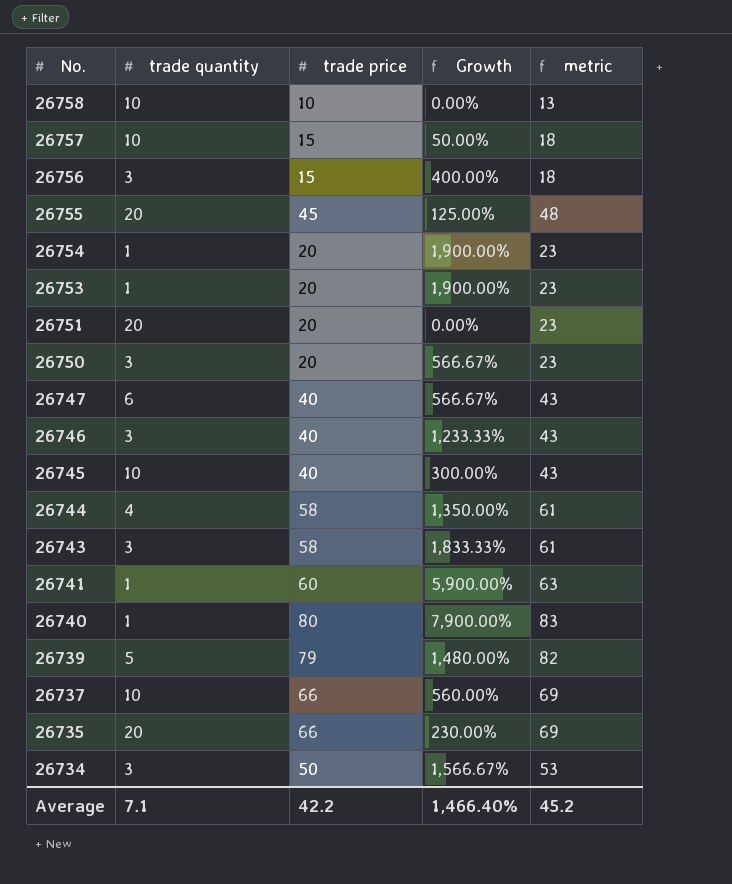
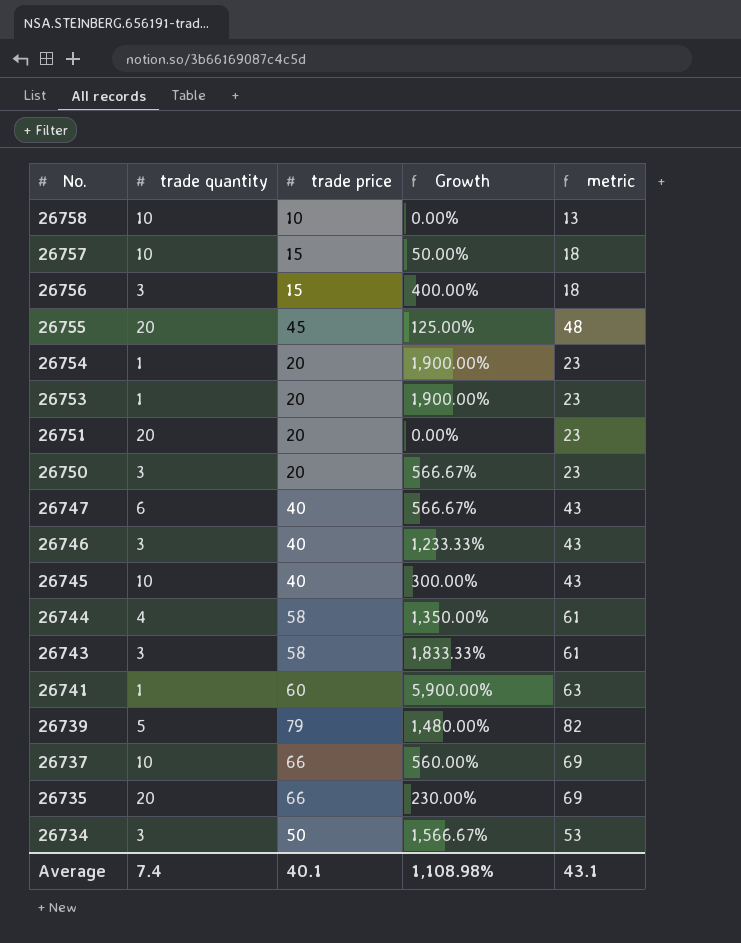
row 26740: 1 | 80 | 7,900.00% | 83 -> none
Average | trade quantity: 7.1 -> 7.4
Average | trade price: 42.2 -> 40.1
Average | Growth: 1,466.40% -> 1,108.98%
Average | metric: 45.2 -> 43.1

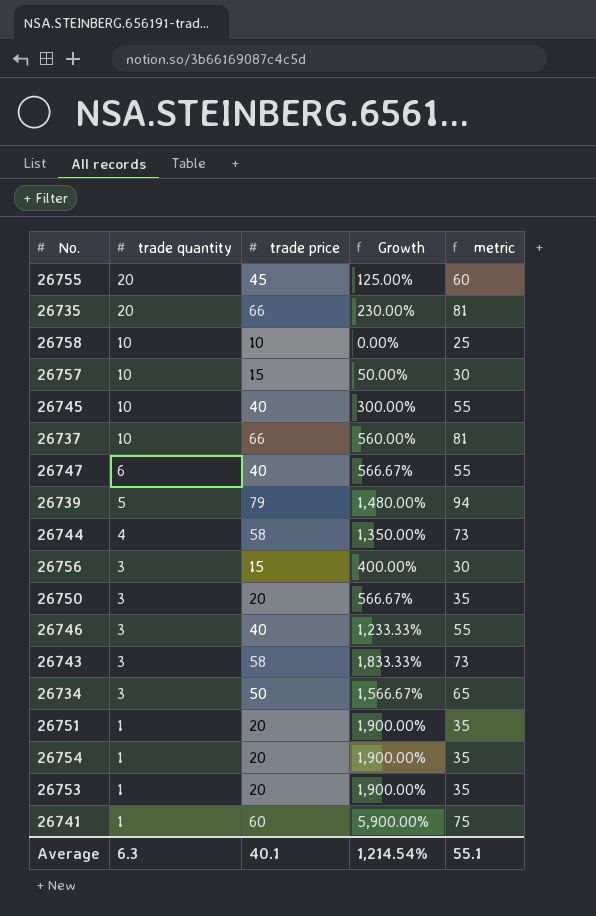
row order: No. descending -> trade quantity descending
column metric | formula: [trade price] + 3 -> [trade price] + 15
26751 | trade quantity: 20 -> 1
26751 | Growth: 0.00% -> 1,900.00%
Average | trade quantity: 7.4 -> 6.3
Average | Growth: 1,108.98% -> 1,214.54%
Average | metric: 43.1 -> 55.1

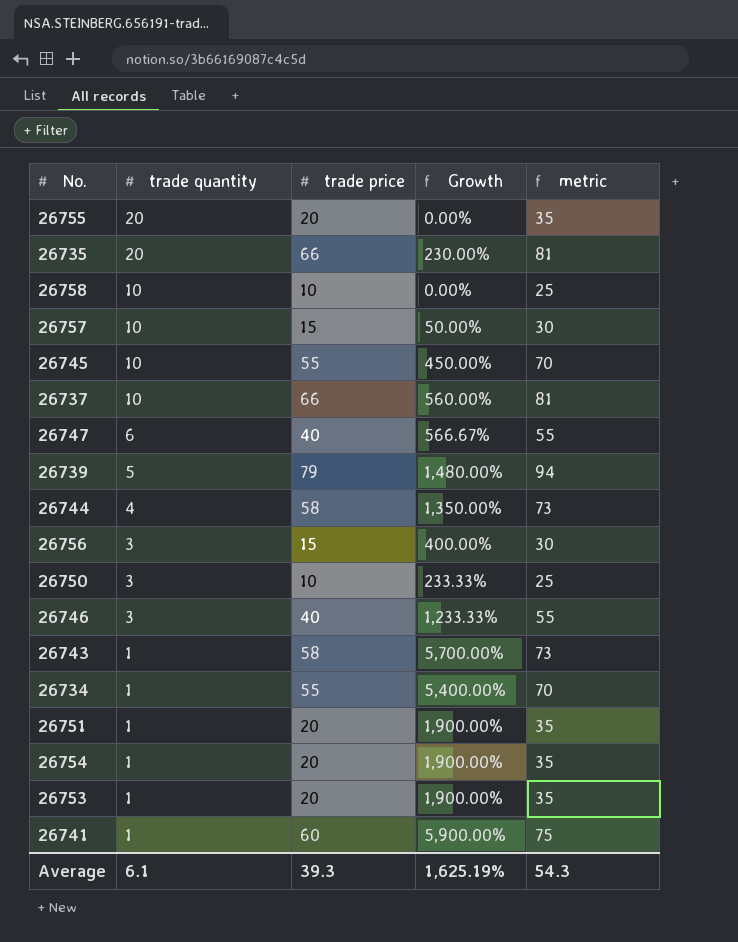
26755 | trade price: 45 -> 20
26755 | Growth: 125.00% -> 0.00%
26755 | metric: 60 -> 35
26745 | trade price: 40 -> 55
26745 | Growth: 300.00% -> 450.00%
26745 | metric: 55 -> 70
26750 | trade price: 20 -> 10
26750 | Growth: 566.67% -> 233.33%
26750 | metric: 35 -> 25
26743 | trade quantity: 3 -> 1
26743 | Growth: 1,833.33% -> 5,700.00%
26734 | trade quantity: 3 -> 1
26734 | trade price: 50 -> 55
26734 | Growth: 1,566.67% -> 5,400.00%
26734 | metric: 65 -> 70
Average | trade quantity: 6.3 -> 6.1
Average | trade price: 40.1 -> 39.3
Average | Growth: 1,214.54% -> 1,625.19%
Average | metric: 55.1 -> 54.3

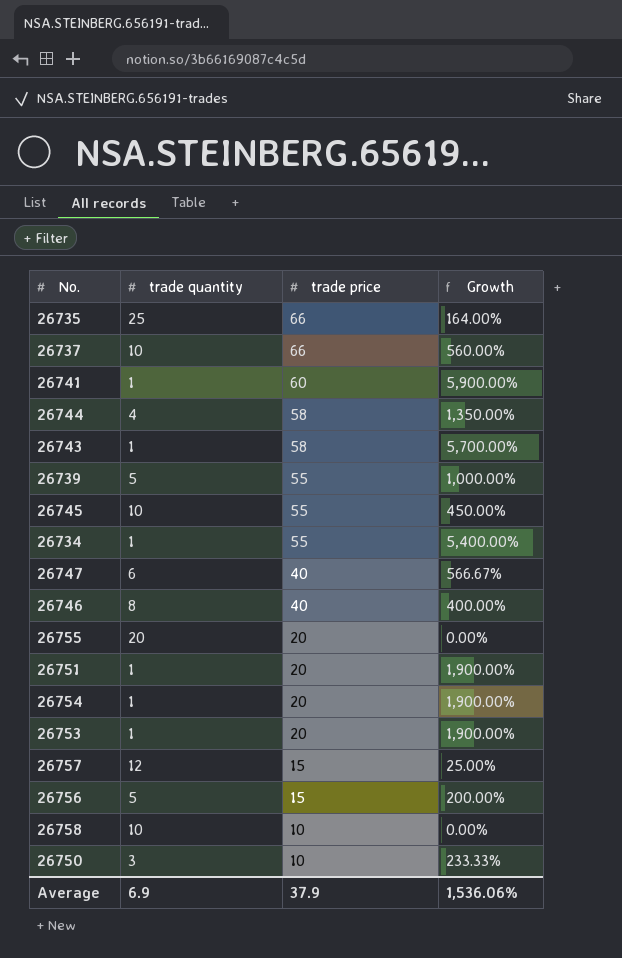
row order: trade quantity descending -> trade price descending
column metric | formula: [trade price] + 15 -> none
26735 | trade quantity: 20 -> 25
26735 | Growth: 230.00% -> 164.00%
26739 | trade price: 79 -> 55
26739 | Growth: 1,480.00% -> 1,000.00%
26746 | trade quantity: 3 -> 8
26746 | Growth: 1,233.33% -> 400.00%
26757 | trade quantity: 10 -> 12
26757 | Growth: 50.00% -> 25.00%
26756 | trade quantity: 3 -> 5
26756 | Growth: 400.00% -> 200.00%
Average | trade quantity: 6.1 -> 6.9
Average | trade price: 39.3 -> 37.9
Average | Growth: 1,625.19% -> 1,536.06%

